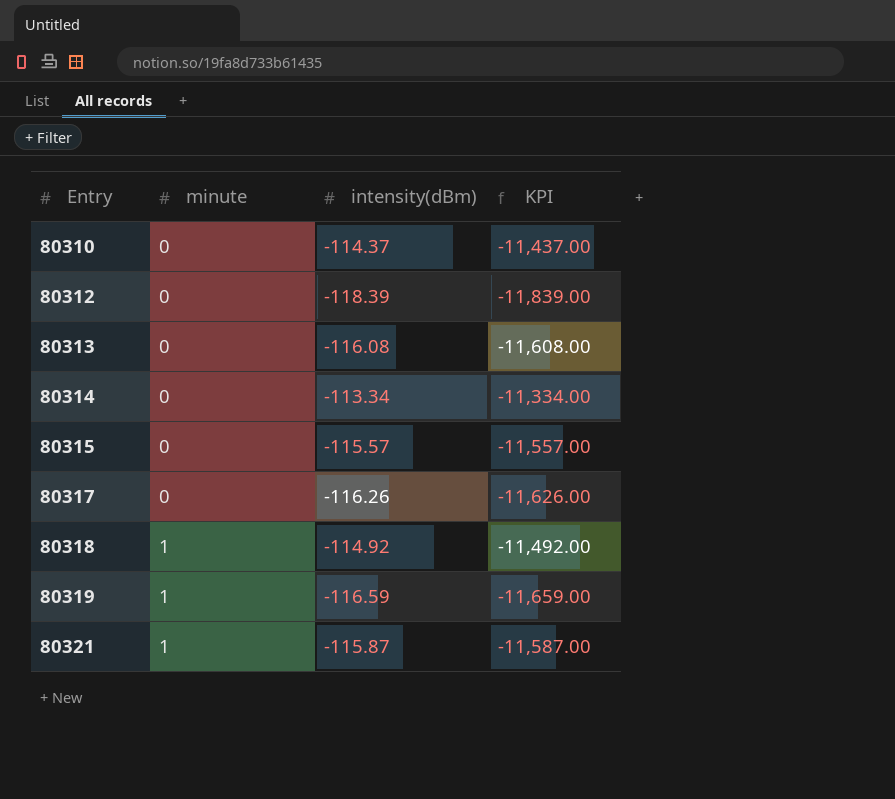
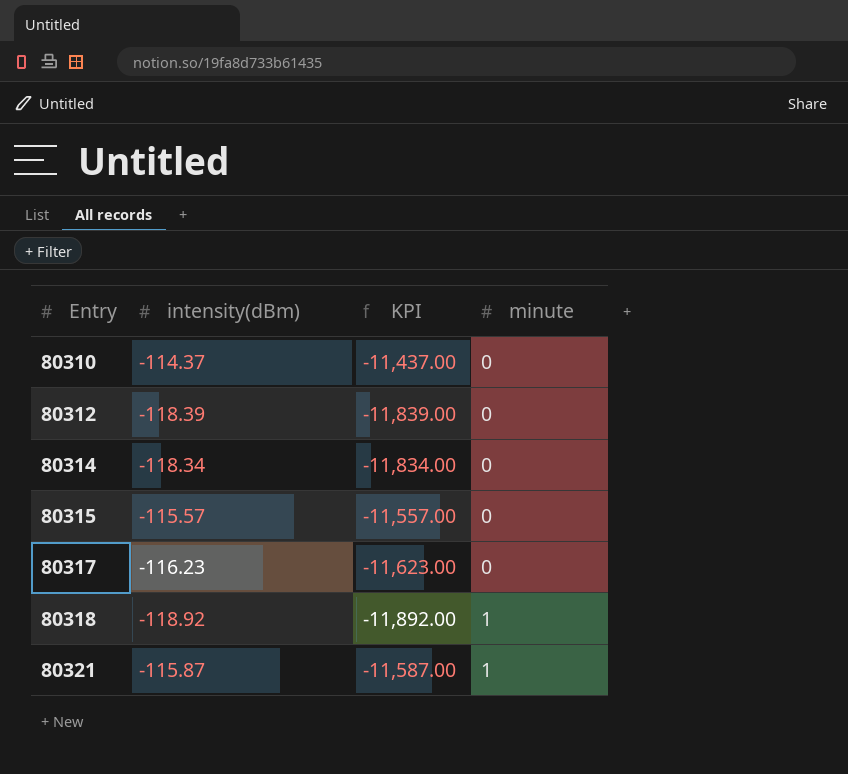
column minute | position: 2 -> 4
row 80313: 0 | -116.08 | -11,608.00 -> none
row 80319: 1 | -116.59 | -11,659.00 -> none
80314 | intensity(dBm): -113.34 -> -118.34
80314 | KPI: -11,334.00 -> -11,834.00
80317 | intensity(dBm): -116.26 -> -116.23
80317 | KPI: -11,626.00 -> -11,623.00
80318 | intensity(dBm): -114.92 -> -118.92
80318 | KPI: -11,492.00 -> -11,892.00

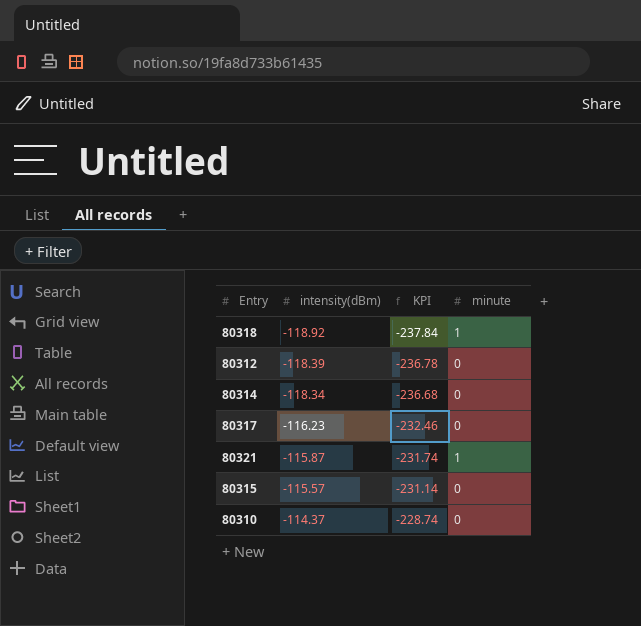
row order: Entry ascending -> intensity(dBm) ascending
column KPI | formula: [intensity(dBm)] * 100 -> [intensity(dBm)] * 2

